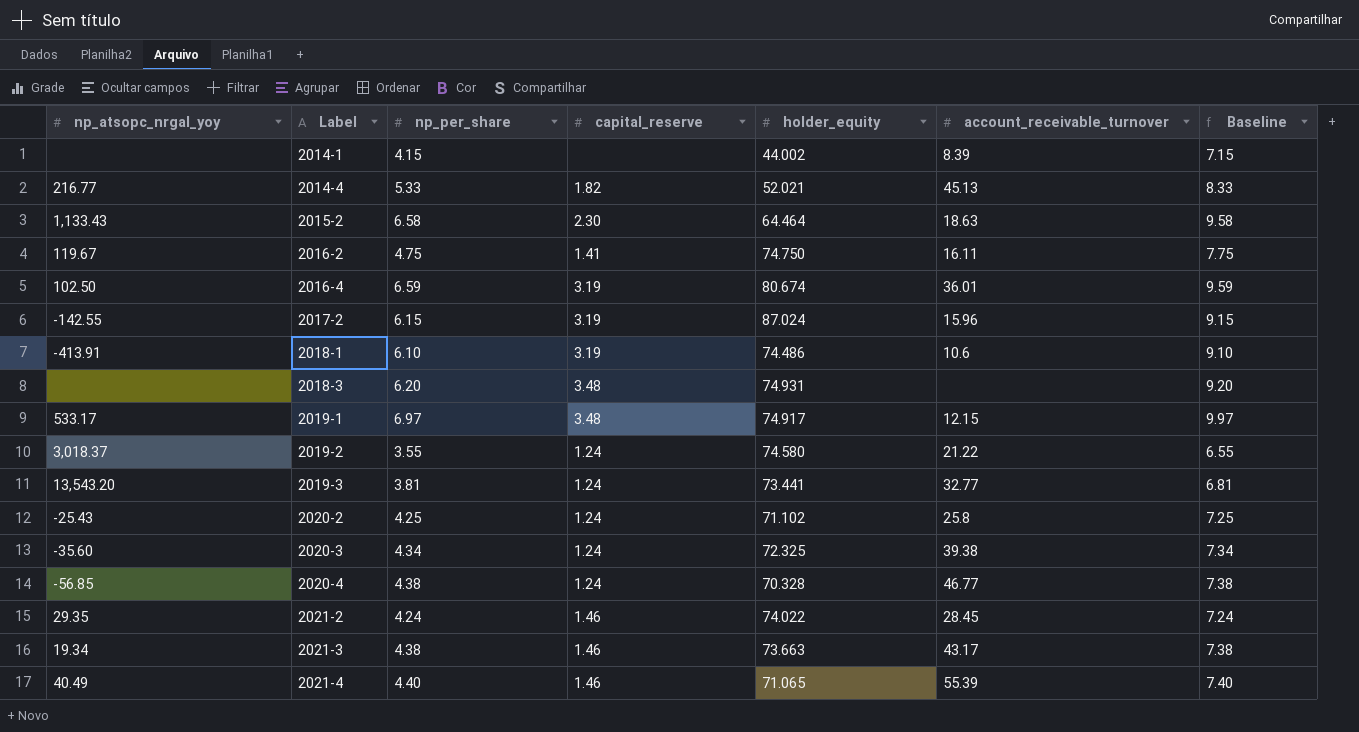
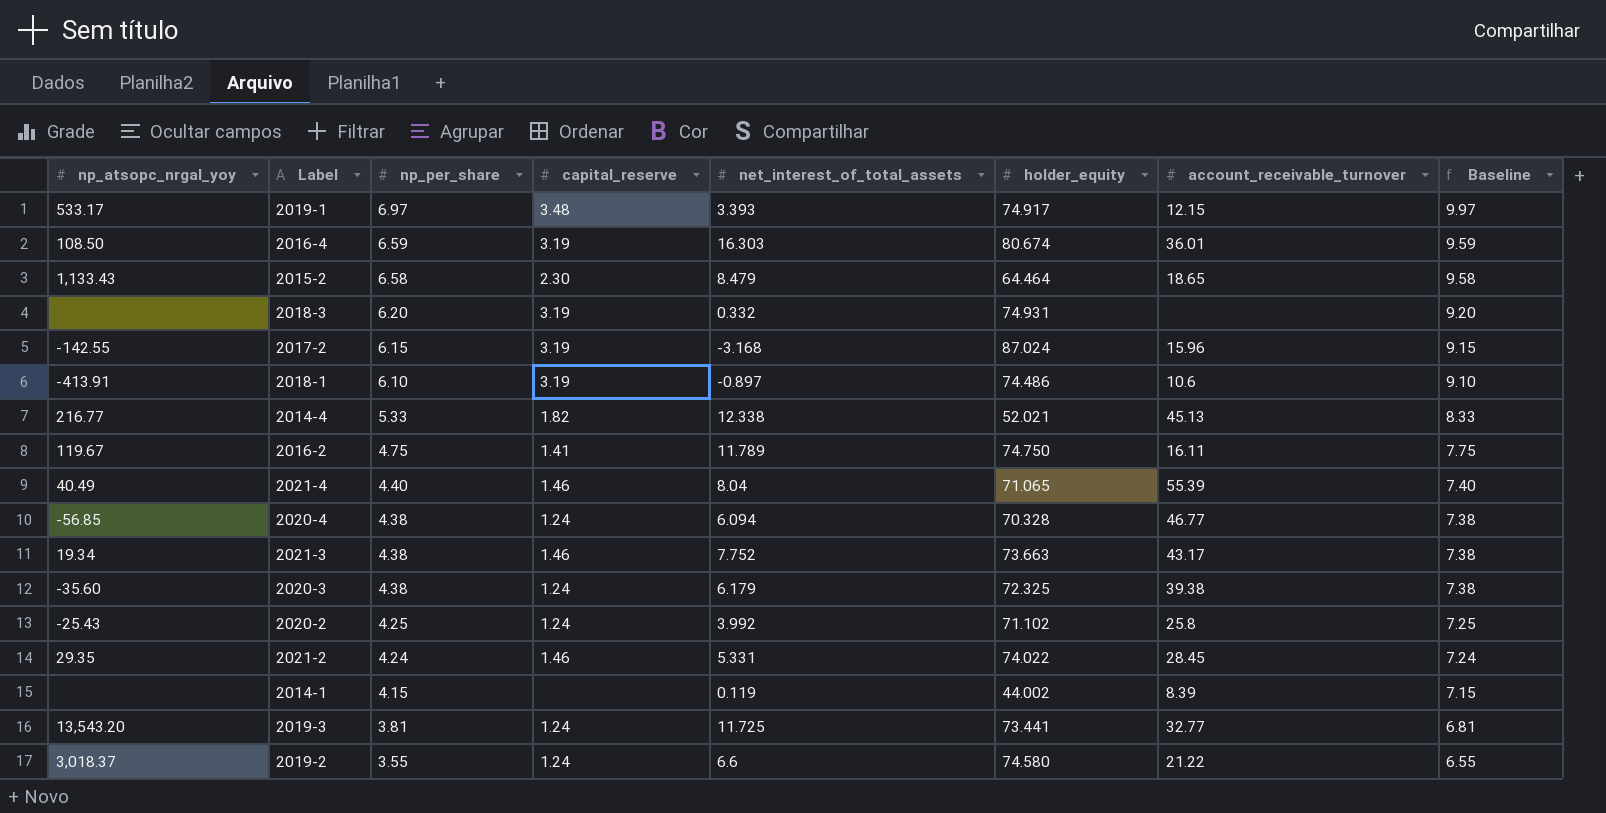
row order: Label ascending -> np_per_share descending
column net_interest_of_total_assets | position: none -> 5
2016-4 | np_atsopc_nrgal_yoy: 102.50 -> 108.50
2015-2 | account_receivable_turnover: 18.63 -> 18.65
2018-3 | capital_reserve: 3.48 -> 3.19
2020-3 | np_per_share: 4.34 -> 4.38
2020-3 | Baseline: 7.34 -> 7.38

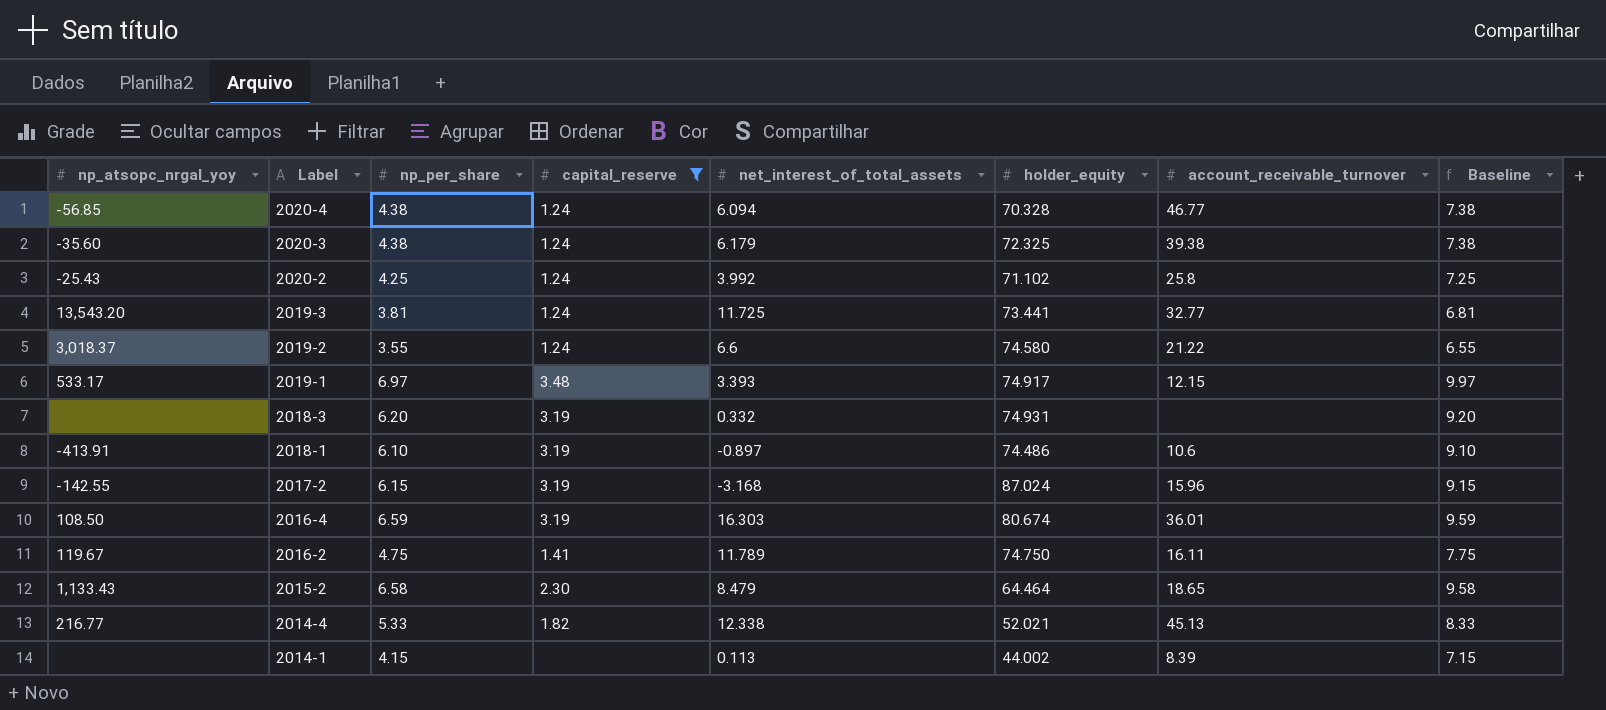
filter: none -> capital_reserve != 1.46
row order: np_per_share descending -> Label descending
2014-1 | net_interest_of_total_assets: 0.119 -> 0.113

